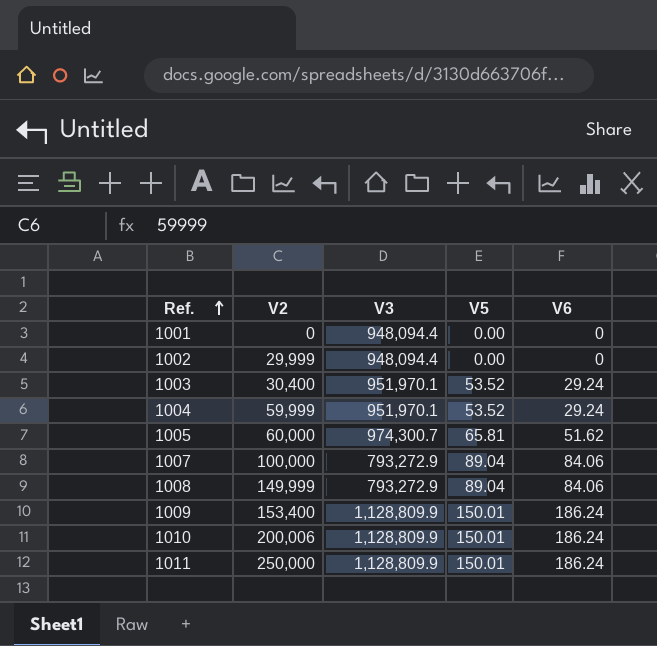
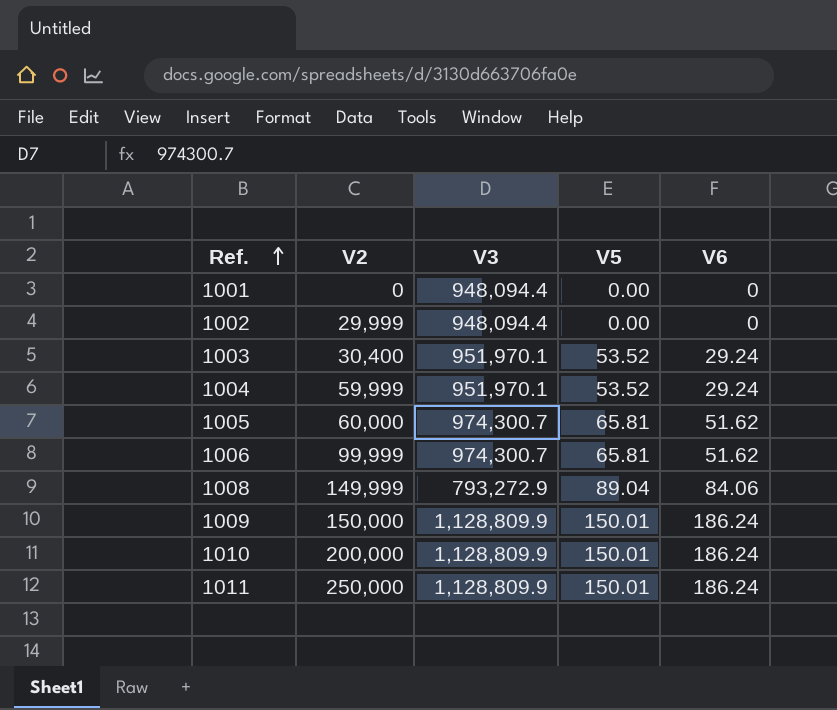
row 1007: 100,000 | 793,272.9 | 89.04 | 84.06 -> none
row 1006: none -> 99,999 | 974,300.7 | 65.81 | 51.62
1009 | V2: 153,400 -> 150,000
1010 | V2: 200,006 -> 200,000

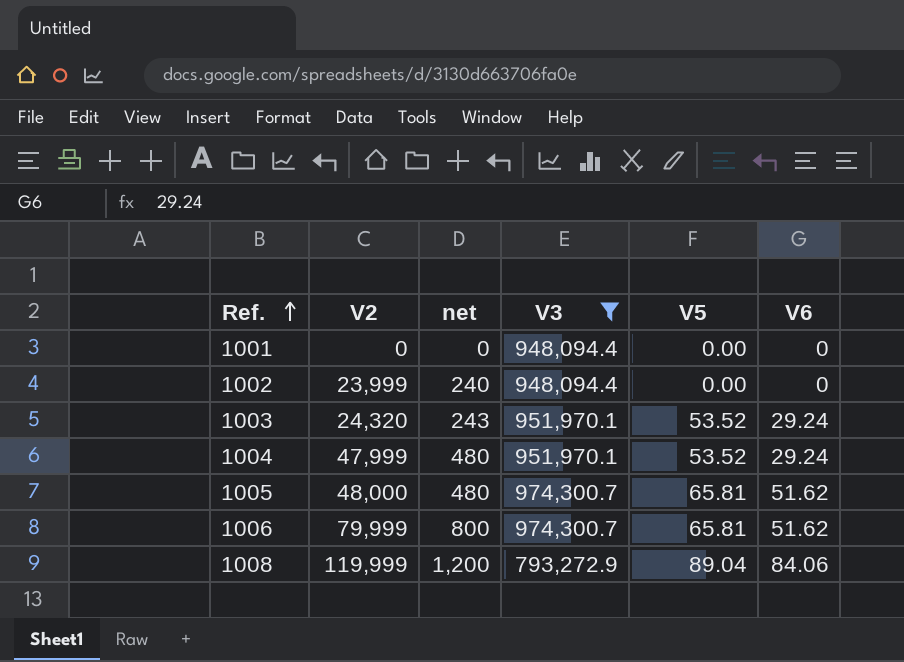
filter: none -> V3 != 1,128,809.9
column net | formula: none -> [V2] * 0.01
1002 | V2: 29,999 -> 23,999
1003 | V2: 30,400 -> 24,320
1004 | V2: 59,999 -> 47,999
1005 | V2: 60,000 -> 48,000
1006 | V2: 99,999 -> 79,999
1008 | V2: 149,999 -> 119,999

